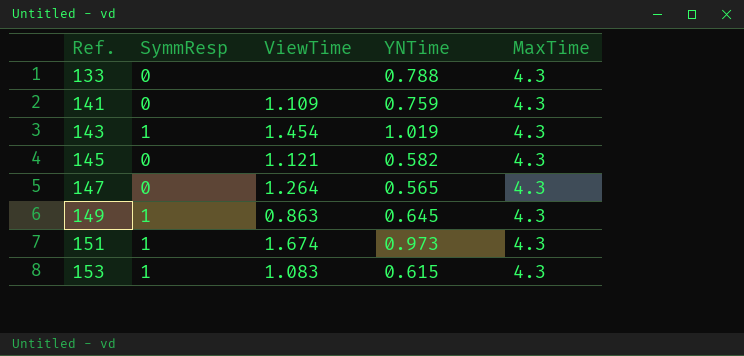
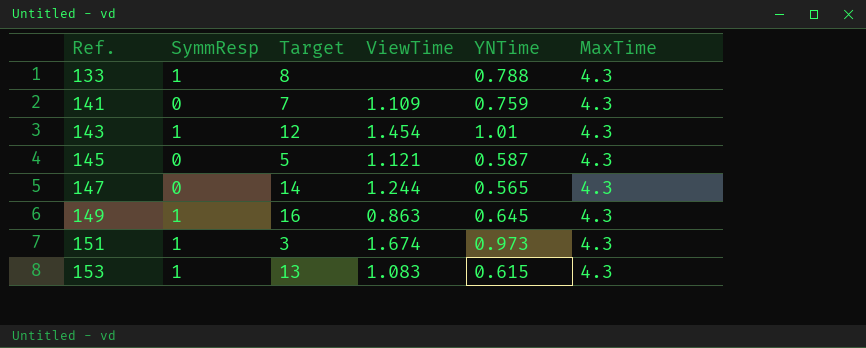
column Target | position: none -> 3
133 | SymmResp: 0 -> 1
143 | YNTime: 1.019 -> 1.01
145 | YNTime: 0.582 -> 0.587
147 | ViewTime: 1.264 -> 1.244

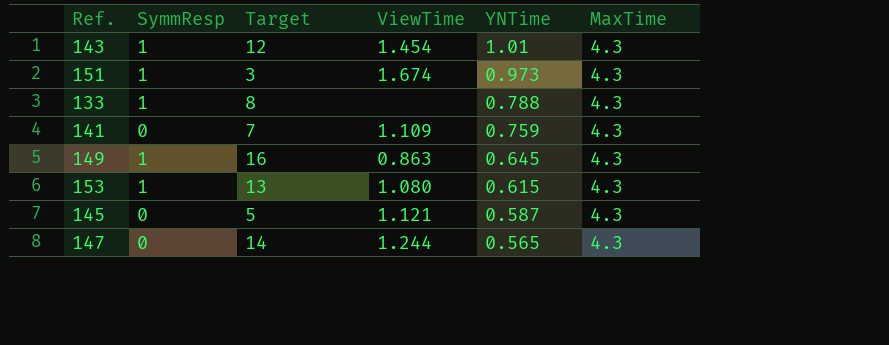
row order: Ref. ascending -> YNTime descending
153 | ViewTime: 1.083 -> 1.080

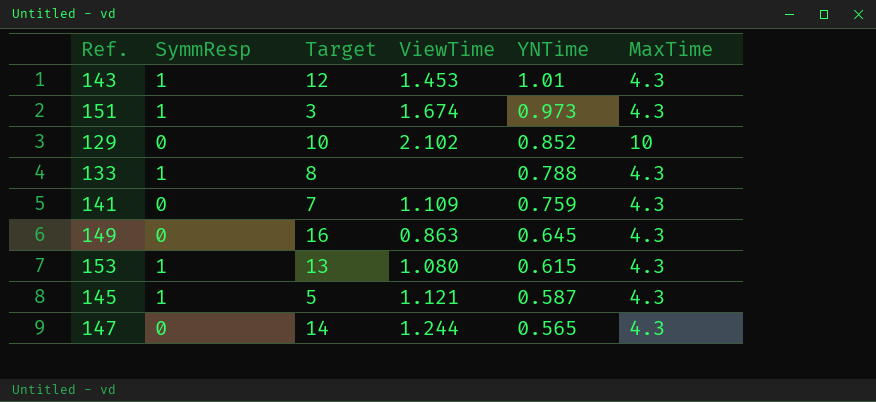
143 | ViewTime: 1.454 -> 1.453
row 129: none -> 0 | 10 | 2.102 | 0.852 | 10
149 | SymmResp: 1 -> 0
145 | SymmResp: 0 -> 1

